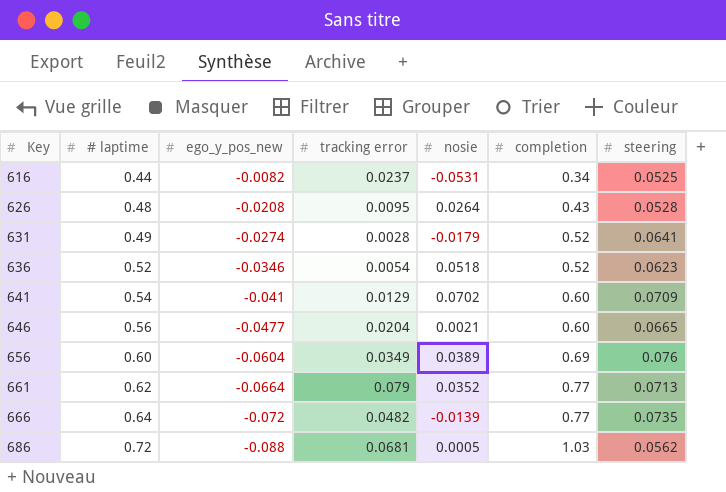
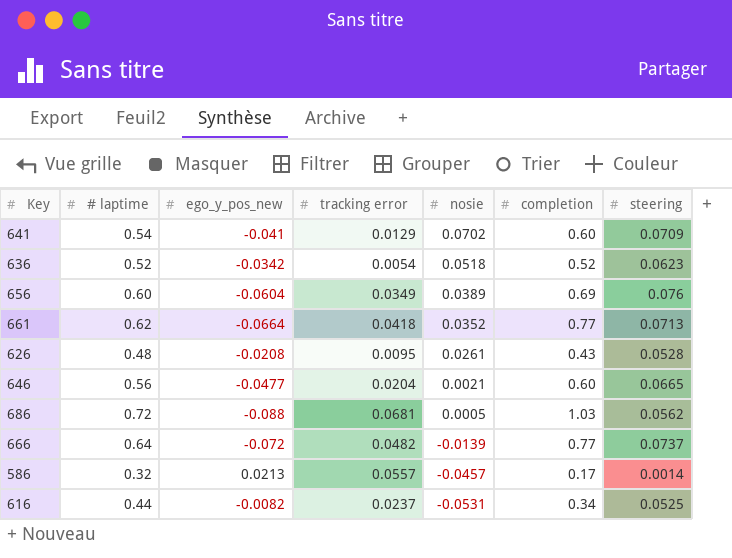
row order: Key ascending -> nosie descending
row 631: 0.49 | -0.0274 | 0.0028 | -0.0179 | 0.52 | 0.0641 -> none
636 | ego_y_pos_new: -0.0346 -> -0.0342
661 | tracking error: 0.079 -> 0.0418
626 | nosie: 0.0264 -> 0.0261
666 | steering: 0.0735 -> 0.0737
row 586: none -> 0.32 | 0.0213 | 0.0557 | -0.0457 | 0.17 | 0.0014

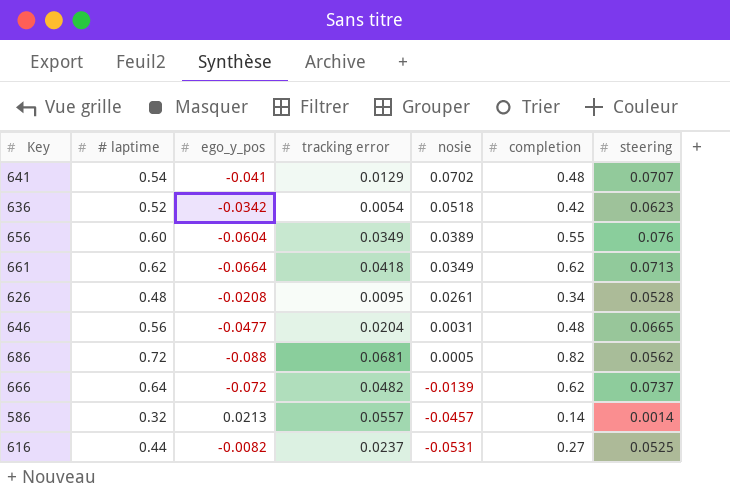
column name: ego_y_pos_new -> ego_y_pos
641 | completion: 0.60 -> 0.48
641 | steering: 0.0709 -> 0.0707
636 | completion: 0.52 -> 0.42
656 | completion: 0.69 -> 0.55
661 | nosie: 0.0352 -> 0.0349
661 | completion: 0.77 -> 0.62
626 | completion: 0.43 -> 0.34
646 | nosie: 0.0021 -> 0.0031
646 | completion: 0.60 -> 0.48
686 | completion: 1.03 -> 0.82
666 | completion: 0.77 -> 0.62
586 | completion: 0.17 -> 0.14
616 | completion: 0.34 -> 0.27

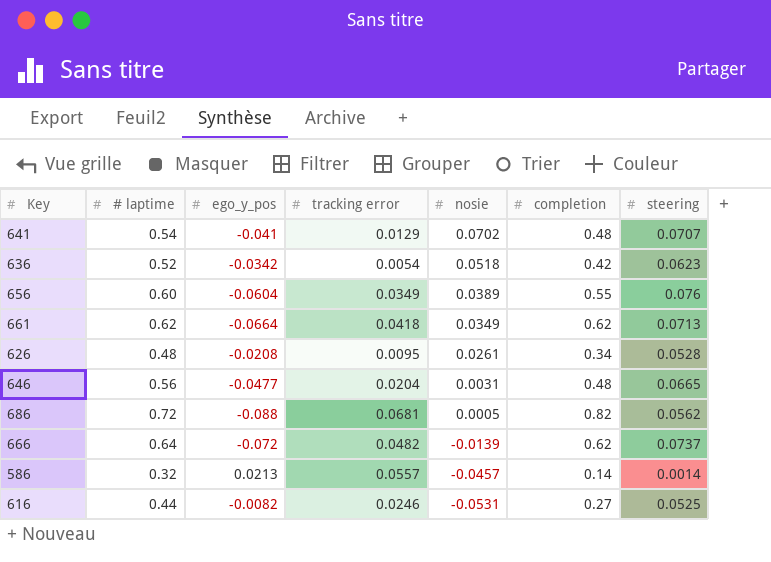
616 | tracking error: 0.0237 -> 0.0246

